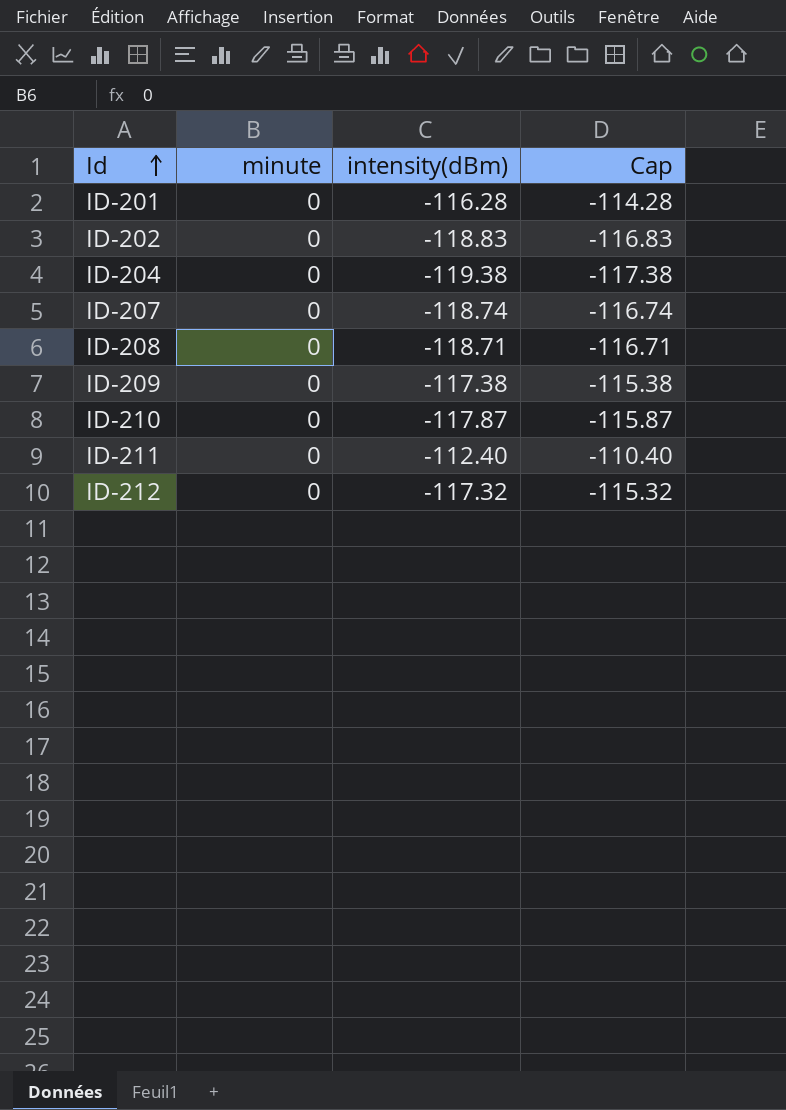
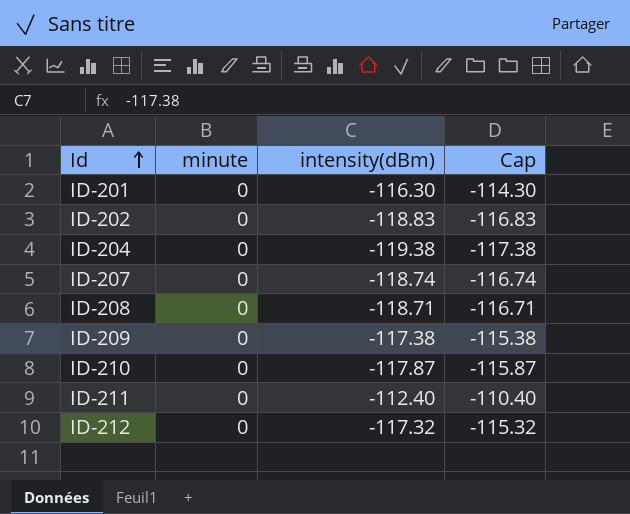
ID-201 | intensity(dBm): -116.28 -> -116.30
ID-201 | Cap: -114.28 -> -114.30

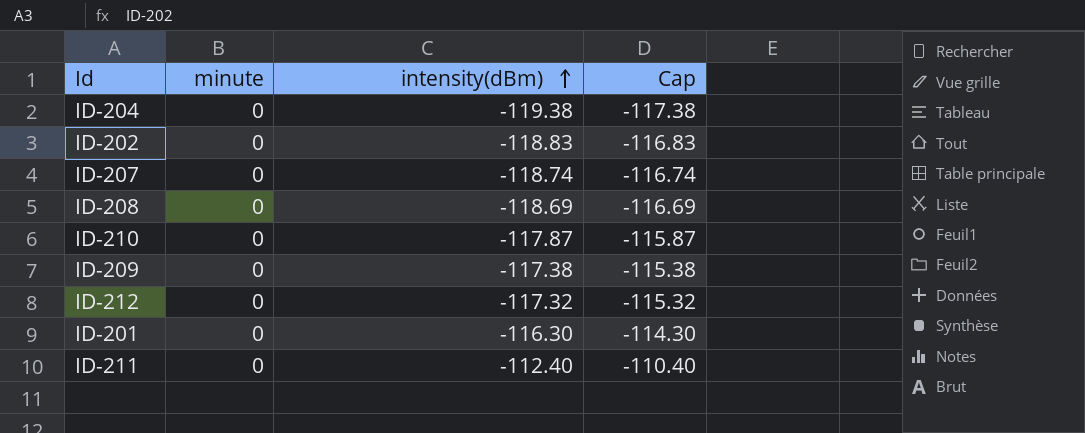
row order: Id ascending -> intensity(dBm) ascending
ID-208 | intensity(dBm): -118.71 -> -118.69
ID-208 | Cap: -116.71 -> -116.69

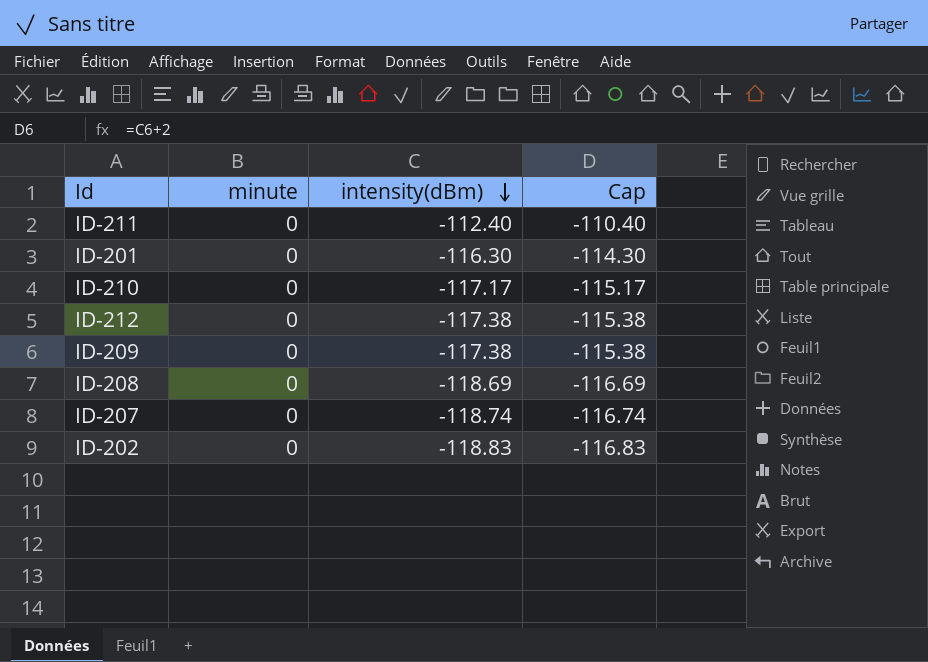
row order: intensity(dBm) ascending -> intensity(dBm) descending
row ID-204: 0 | -119.38 | -117.38 -> none
ID-210 | intensity(dBm): -117.87 -> -117.17
ID-210 | Cap: -115.87 -> -115.17
ID-212 | intensity(dBm): -117.32 -> -117.38
ID-212 | Cap: -115.32 -> -115.38

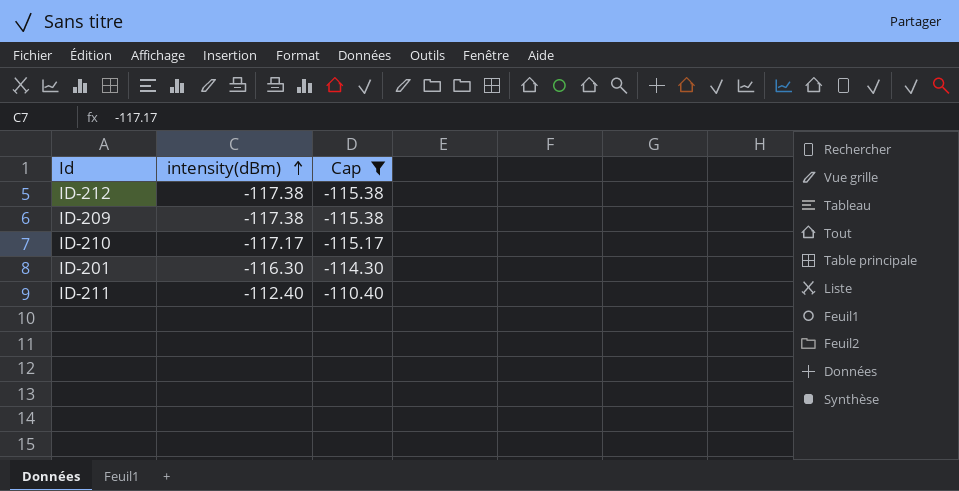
filter: none -> Cap >= -115.38
row order: intensity(dBm) descending -> intensity(dBm) ascending
column minute | position: 2 -> none

